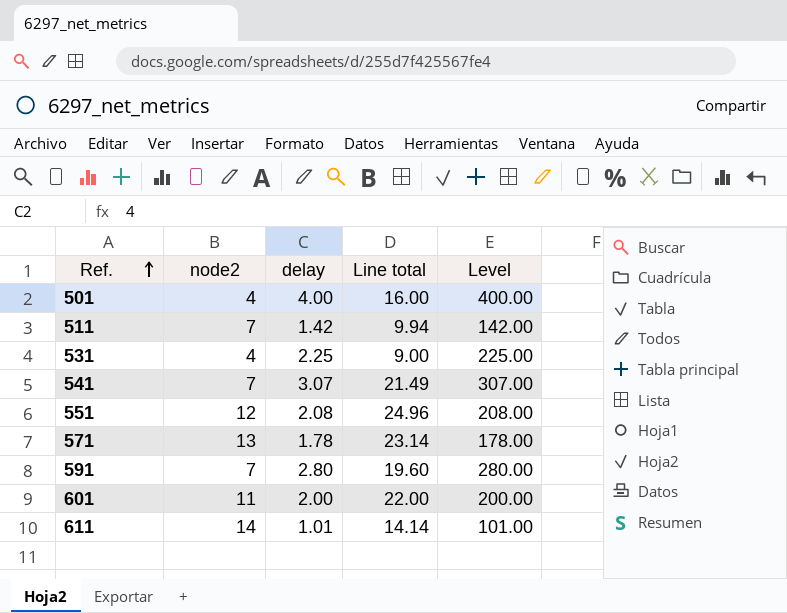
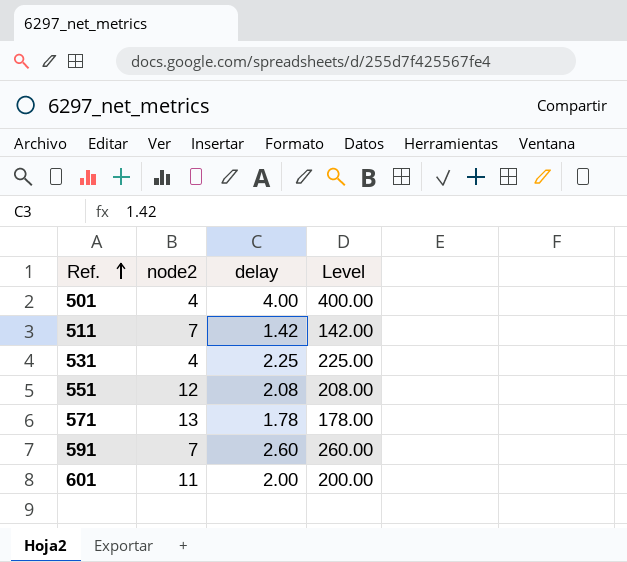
column Line total | formula: [node2] * [delay] -> none
row 541: 7 | 3.07 | 21.49 | 307.00 -> none
row 611: 14 | 1.01 | 14.14 | 101.00 -> none
591 | delay: 2.80 -> 2.60
591 | Level: 280.00 -> 260.00

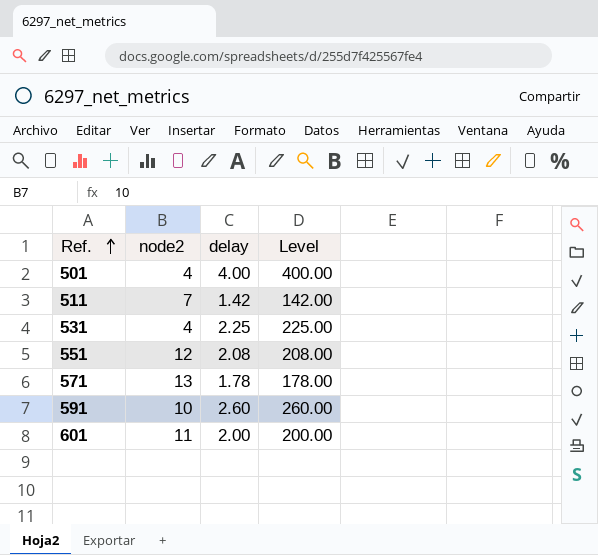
591 | node2: 7 -> 10

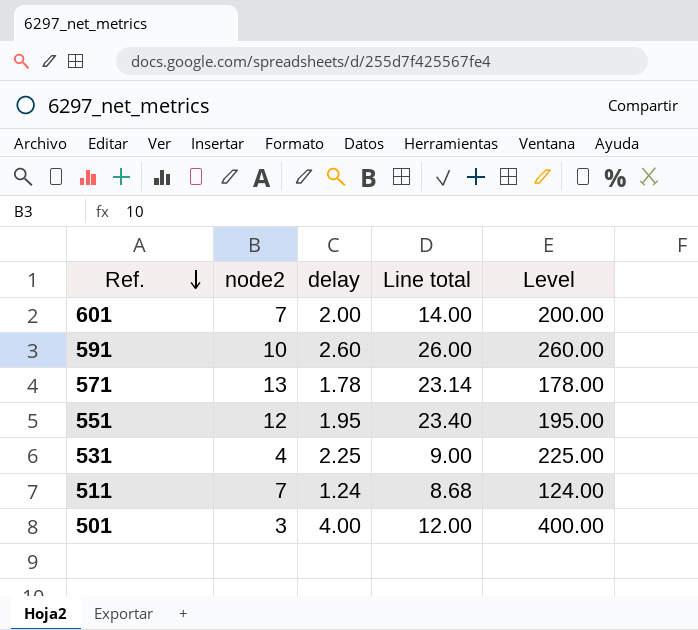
row order: Ref. ascending -> Ref. descending
column Line total | formula: none -> [node2] * [delay]
601 | node2: 11 -> 7
551 | delay: 2.08 -> 1.95
551 | Level: 208.00 -> 195.00
511 | delay: 1.42 -> 1.24
511 | Level: 142.00 -> 124.00
501 | node2: 4 -> 3

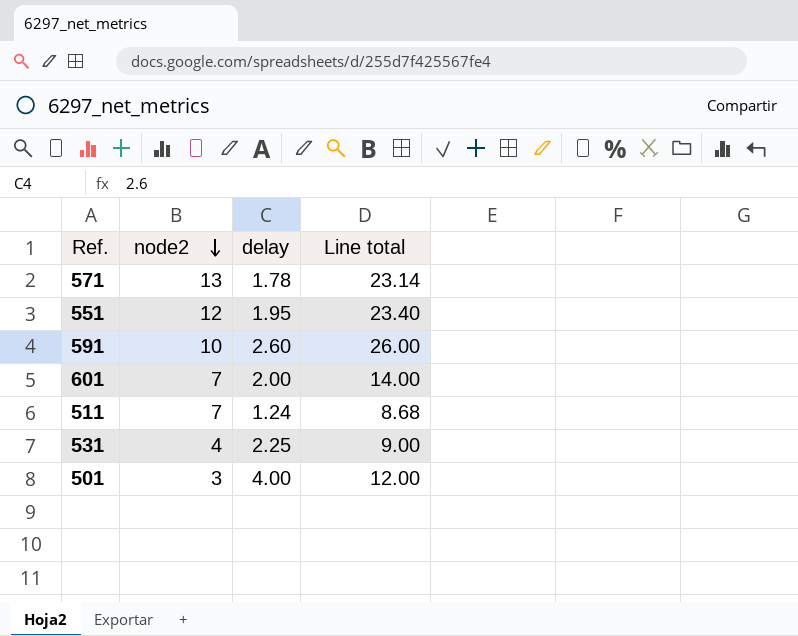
row order: Ref. descending -> node2 descending
column Level | formula: [delay] * 100 -> none

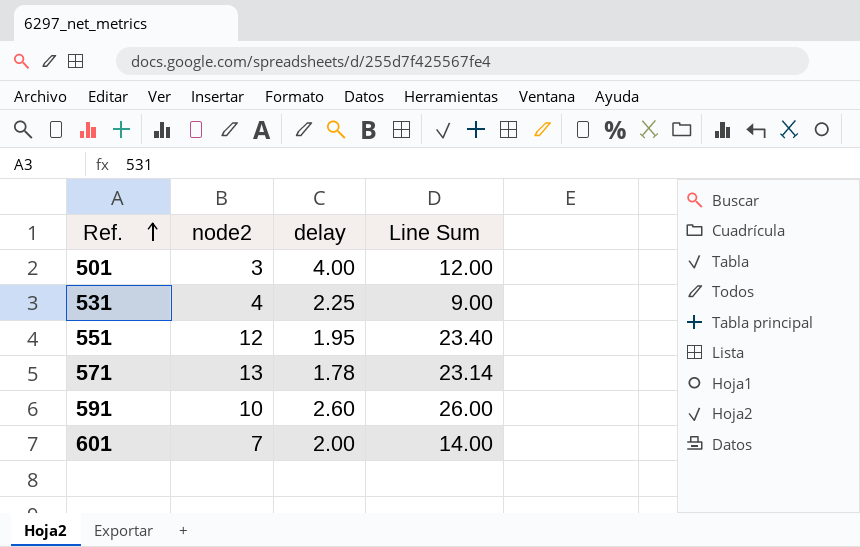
row order: node2 descending -> Ref. ascending
column name: Line total -> Line Sum
row 511: 7 | 1.24 | 8.68 -> none

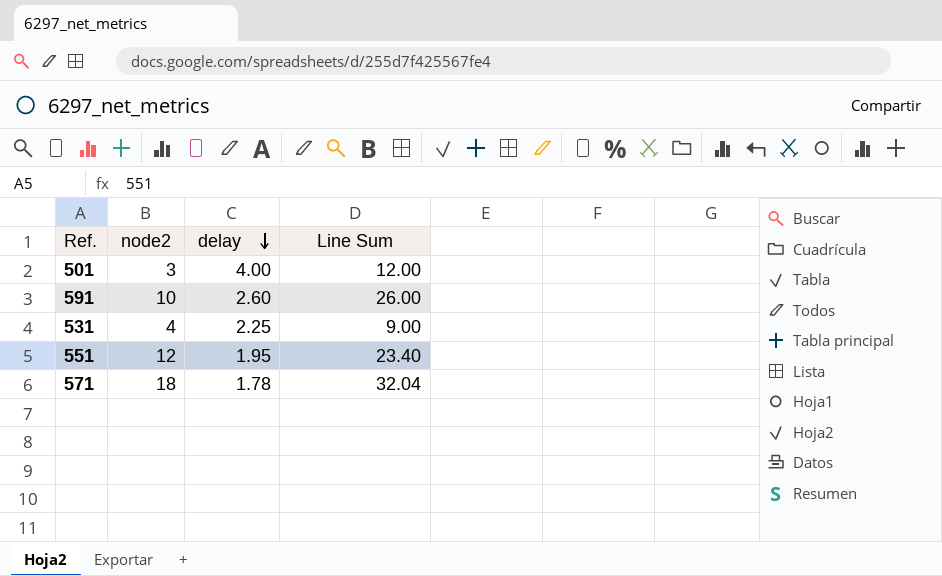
row order: Ref. ascending -> delay descending
row 601: 7 | 2.00 | 14.00 -> none
571 | node2: 13 -> 18
571 | Line Sum: 23.14 -> 32.04

